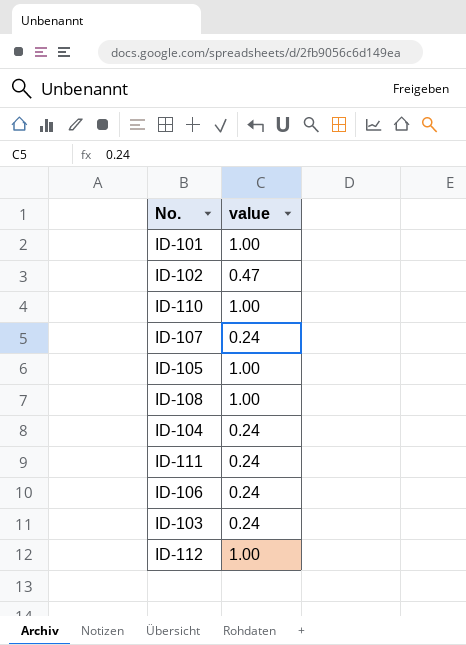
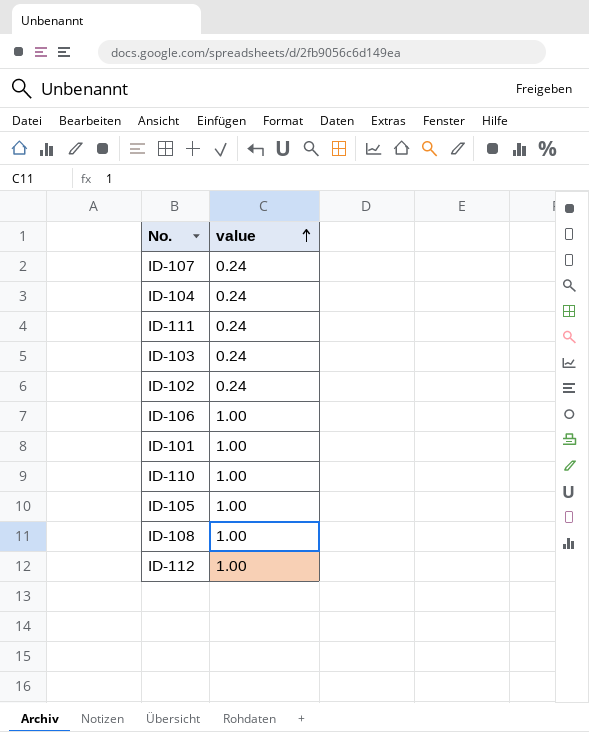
row order: none -> value ascending
ID-102 | value: 0.47 -> 0.24
ID-106 | value: 0.24 -> 1.00

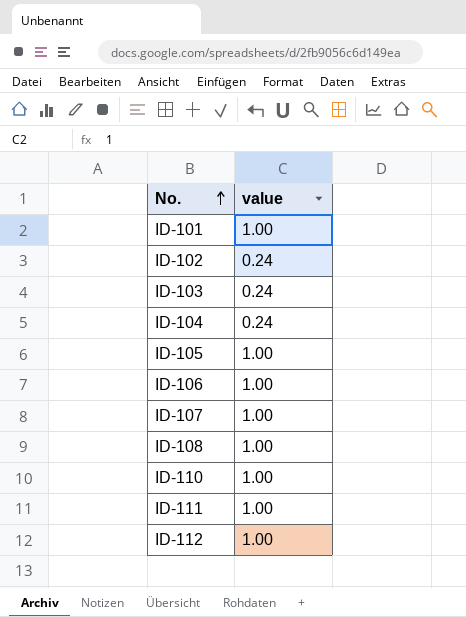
row order: value ascending -> No. ascending
ID-107 | value: 0.24 -> 1.00
ID-111 | value: 0.24 -> 1.00

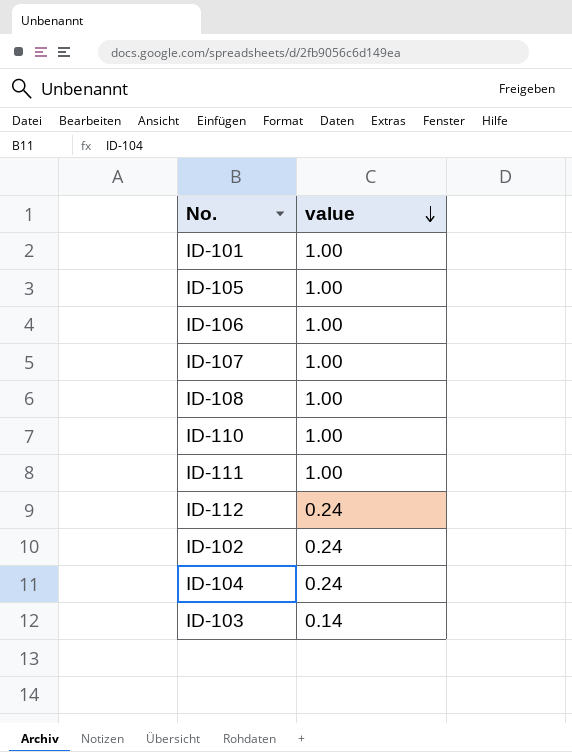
row order: No. ascending -> value descending
ID-112 | value: 1.00 -> 0.24
ID-103 | value: 0.24 -> 0.14

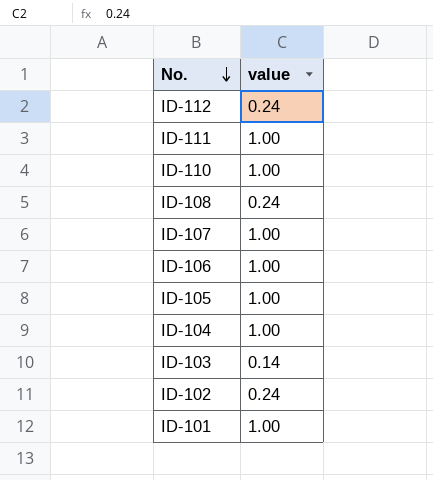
row order: value descending -> No. descending
ID-108 | value: 1.00 -> 0.24
ID-104 | value: 0.24 -> 1.00

